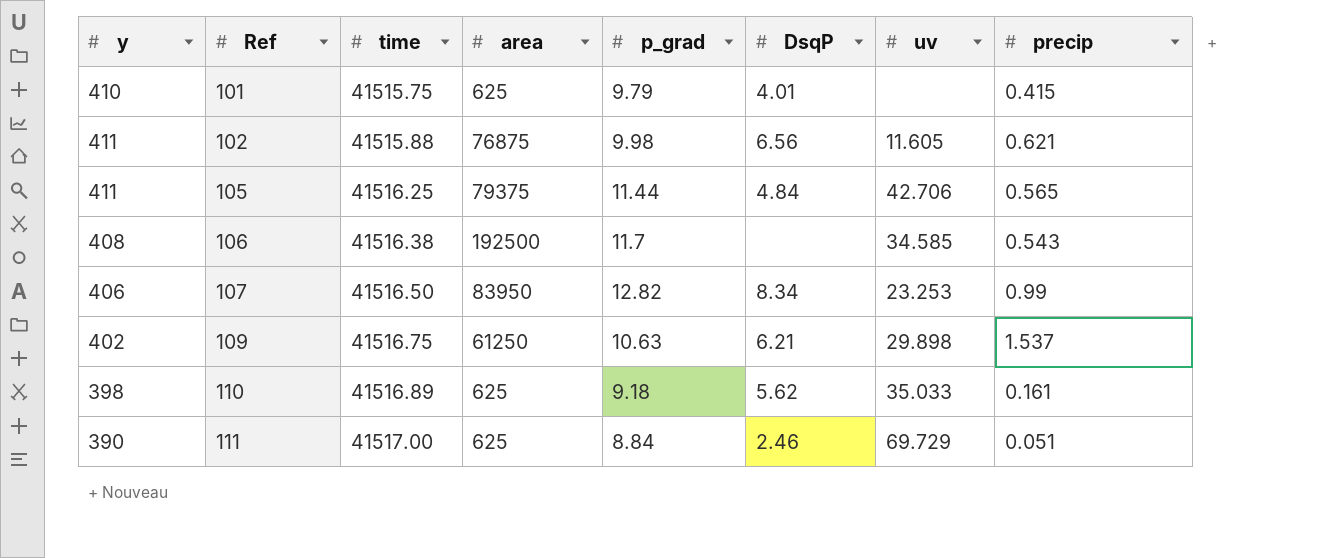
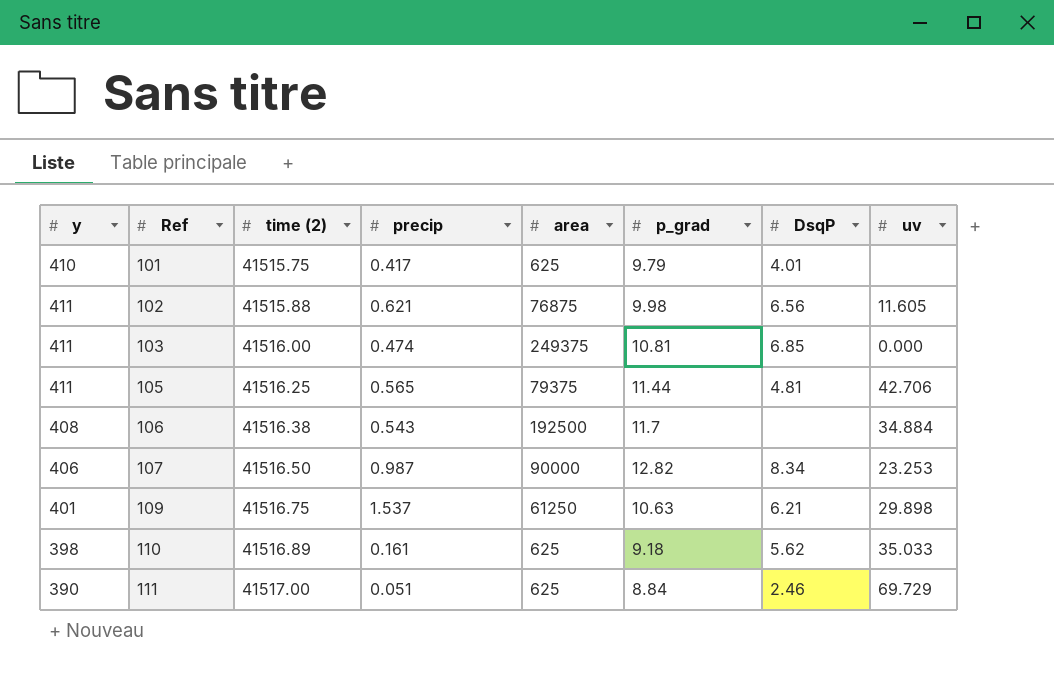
column name: time -> time (2)
column precip | position: 8 -> 4
101 | precip: 0.415 -> 0.417
row 103: none -> 411 | 41516.00 | 0.474 | 249375 | 10.81 | 6.85 | 0.000
105 | DsqP: 4.84 -> 4.81
106 | uv: 34.585 -> 34.884
107 | precip: 0.99 -> 0.987
107 | area: 83950 -> 90000
109 | y: 402 -> 401

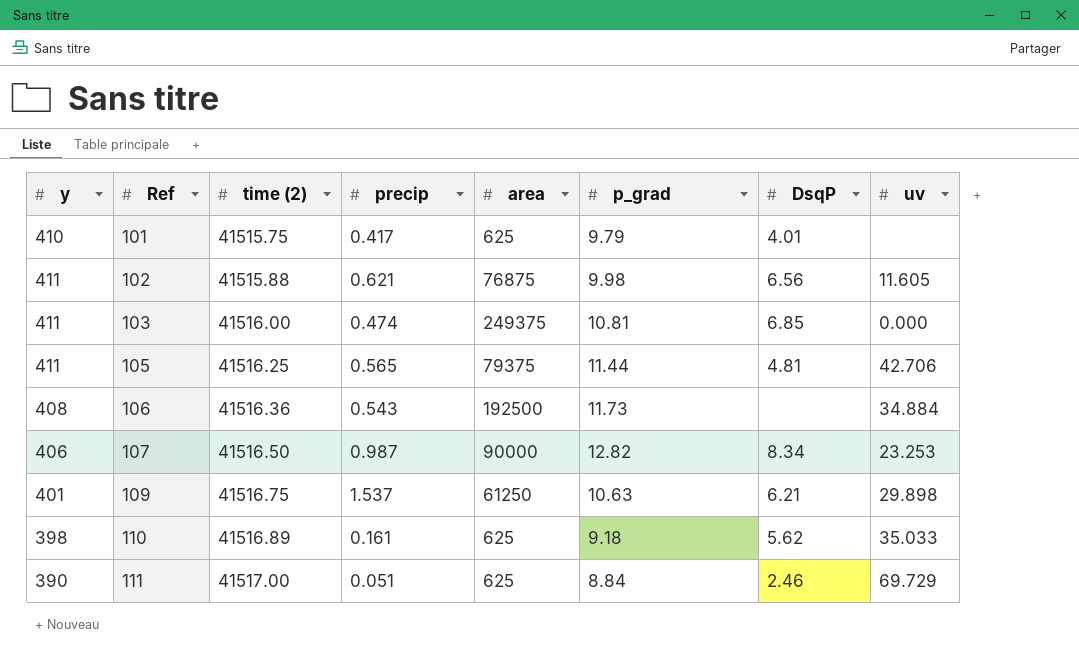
106 | time (2): 41516.38 -> 41516.36
106 | p_grad: 11.7 -> 11.73

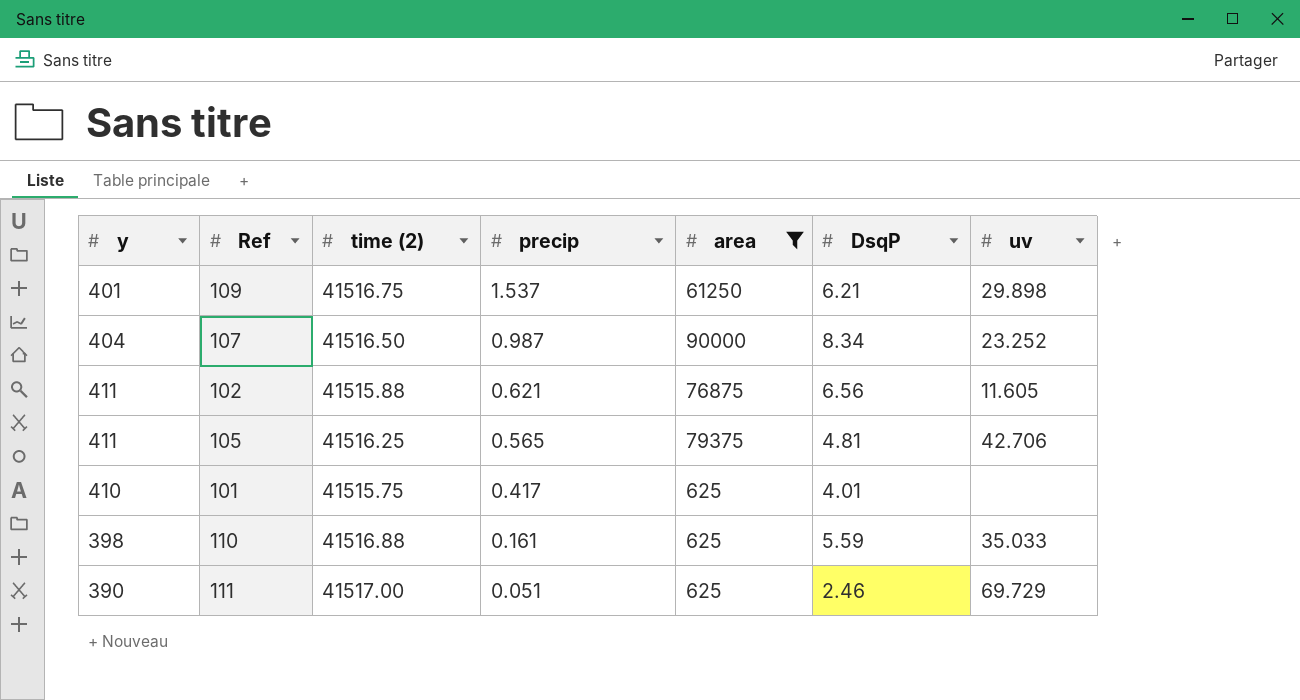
filter: none -> area <= 90000
row order: Ref ascending -> precip descending
column p_grad | position: 6 -> none
107 | y: 406 -> 404
107 | uv: 23.253 -> 23.252
110 | time (2): 41516.89 -> 41516.88
110 | DsqP: 5.62 -> 5.59

